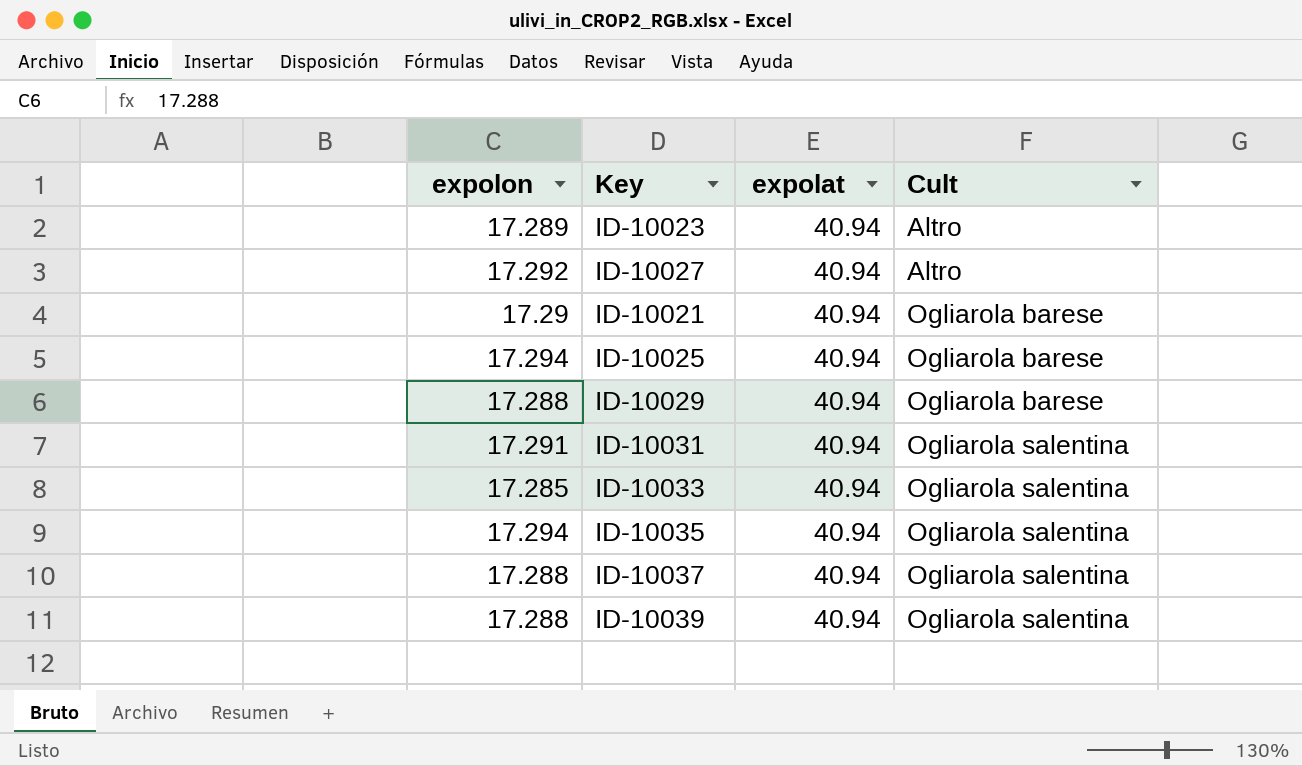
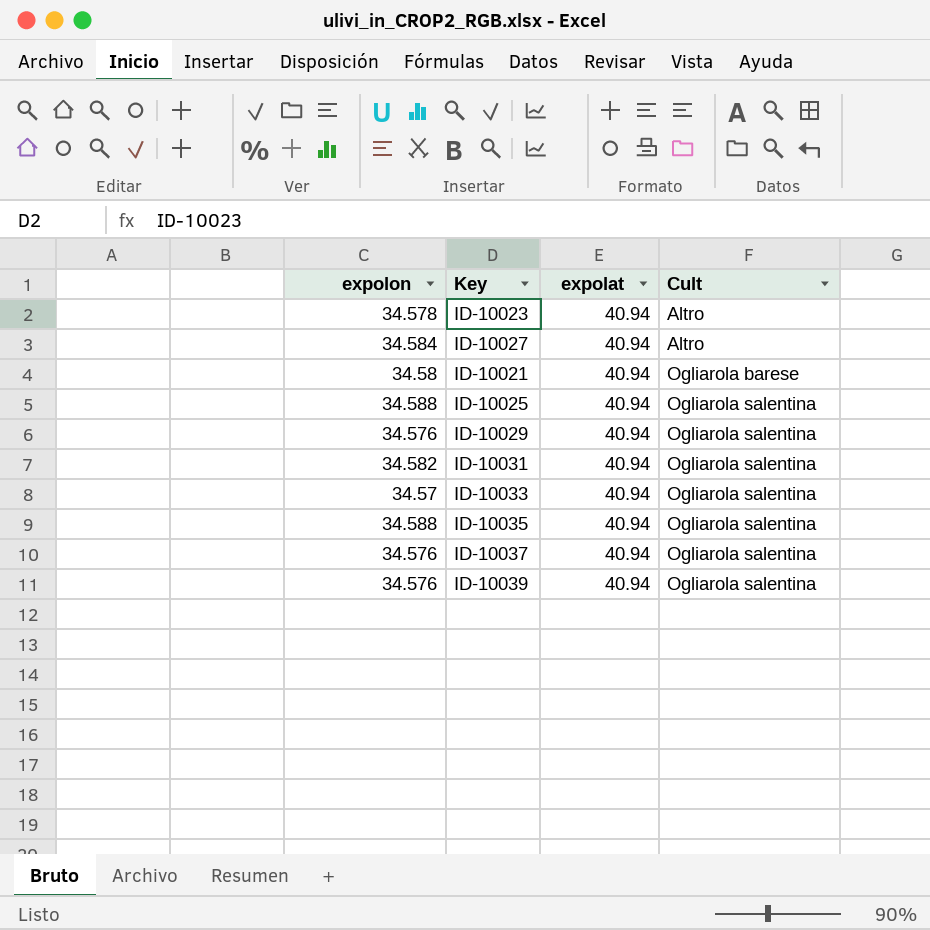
ID-10023 | expolon: 17.289 -> 34.578
ID-10027 | expolon: 17.292 -> 34.584
ID-10021 | expolon: 17.29 -> 34.58
ID-10025 | expolon: 17.294 -> 34.588
ID-10025 | Cult: Ogliarola barese -> Ogliarola salentina
ID-10029 | expolon: 17.288 -> 34.576
ID-10029 | Cult: Ogliarola barese -> Ogliarola salentina
ID-10031 | expolon: 17.291 -> 34.582
ID-10033 | expolon: 17.285 -> 34.57
ID-10035 | expolon: 17.294 -> 34.588
ID-10037 | expolon: 17.288 -> 34.576
ID-10039 | expolon: 17.288 -> 34.576

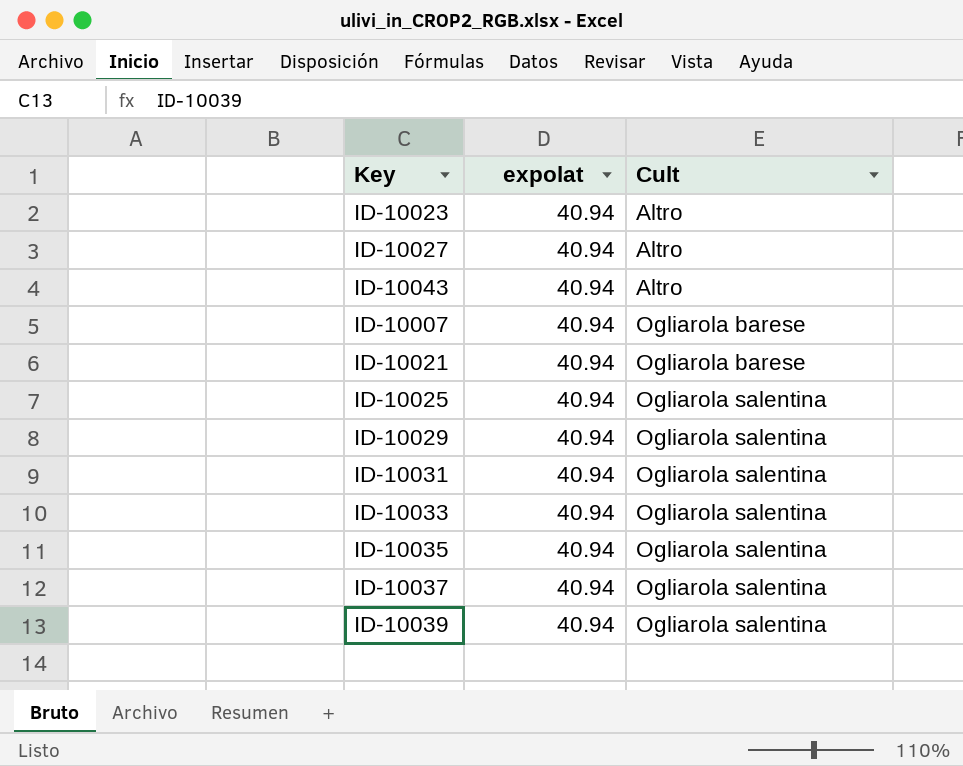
column expolon | position: 1 -> none
row ID-10043: none -> 40.94 | Altro
row ID-10007: none -> 40.94 | Ogliarola barese

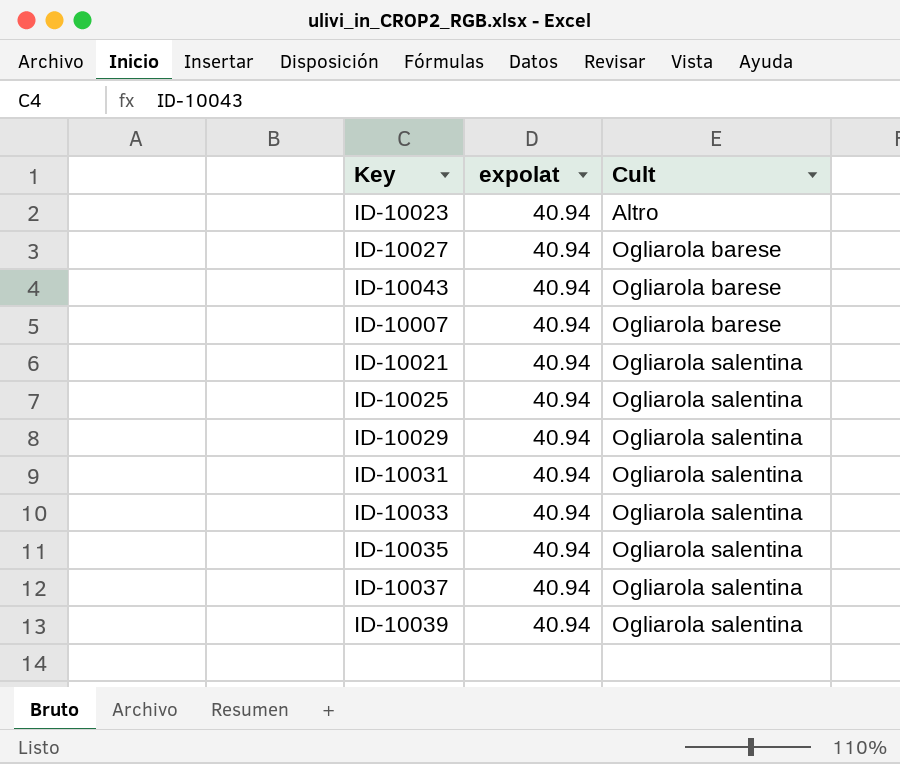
ID-10027 | Cult: Altro -> Ogliarola barese
ID-10043 | Cult: Altro -> Ogliarola barese
ID-10021 | Cult: Ogliarola barese -> Ogliarola salentina

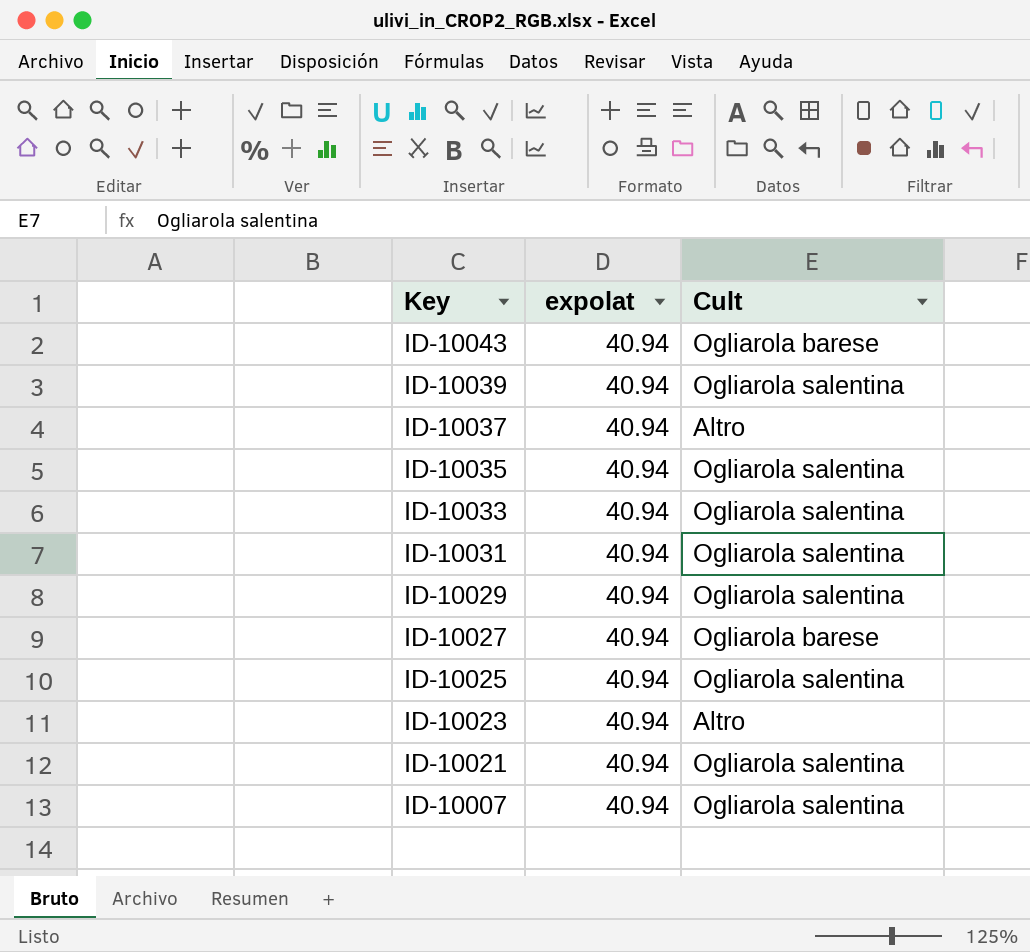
row order: Cult ascending -> Key descending
ID-10037 | Cult: Ogliarola salentina -> Altro
ID-10007 | Cult: Ogliarola barese -> Ogliarola salentina

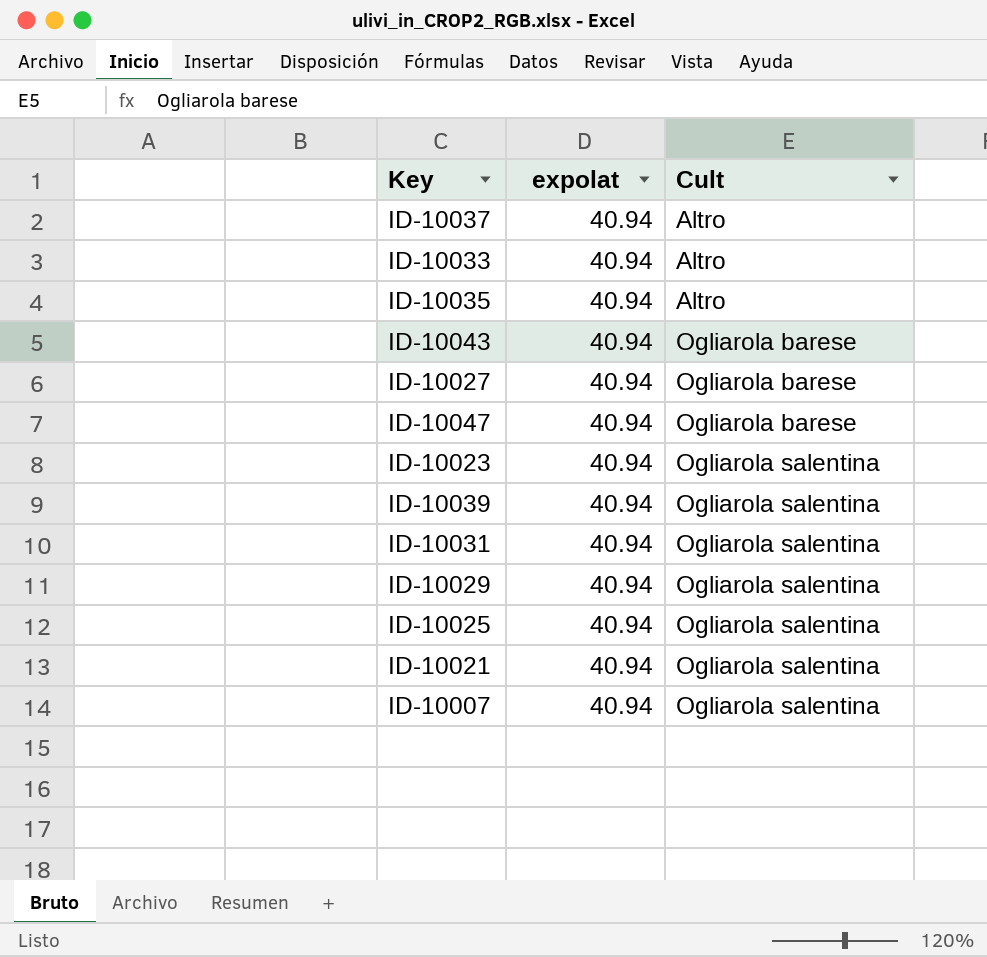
row order: Key descending -> Cult ascending
ID-10033 | Cult: Ogliarola salentina -> Altro
ID-10035 | Cult: Ogliarola salentina -> Altro
row ID-10047: none -> 40.94 | Ogliarola barese
ID-10023 | Cult: Altro -> Ogliarola salentina

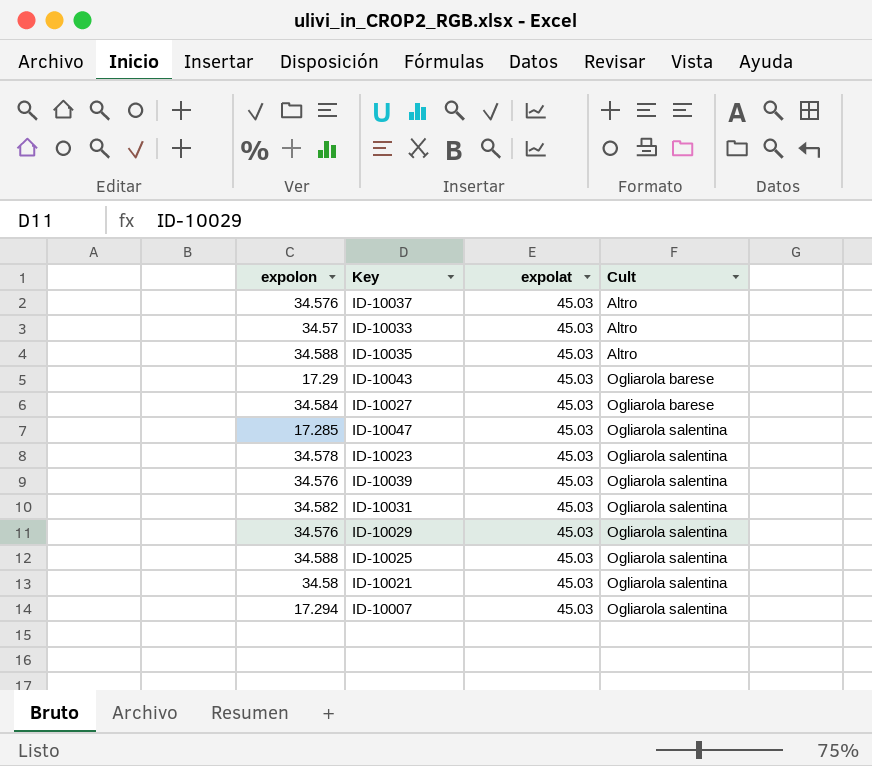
column expolon | position: none -> 1
ID-10037 | expolat: 40.94 -> 45.03
ID-10033 | expolat: 40.94 -> 45.03
ID-10035 | expolat: 40.94 -> 45.03
ID-10043 | expolat: 40.94 -> 45.03
ID-10027 | expolat: 40.94 -> 45.03
ID-10047 | expolat: 40.94 -> 45.03
ID-10047 | Cult: Ogliarola barese -> Ogliarola salentina
ID-10023 | expolat: 40.94 -> 45.03
ID-10039 | expolat: 40.94 -> 45.03
ID-10031 | expolat: 40.94 -> 45.03
ID-10029 | expolat: 40.94 -> 45.03
ID-10025 | expolat: 40.94 -> 45.03
ID-10021 | expolat: 40.94 -> 45.03
ID-10007 | expolat: 40.94 -> 45.03

